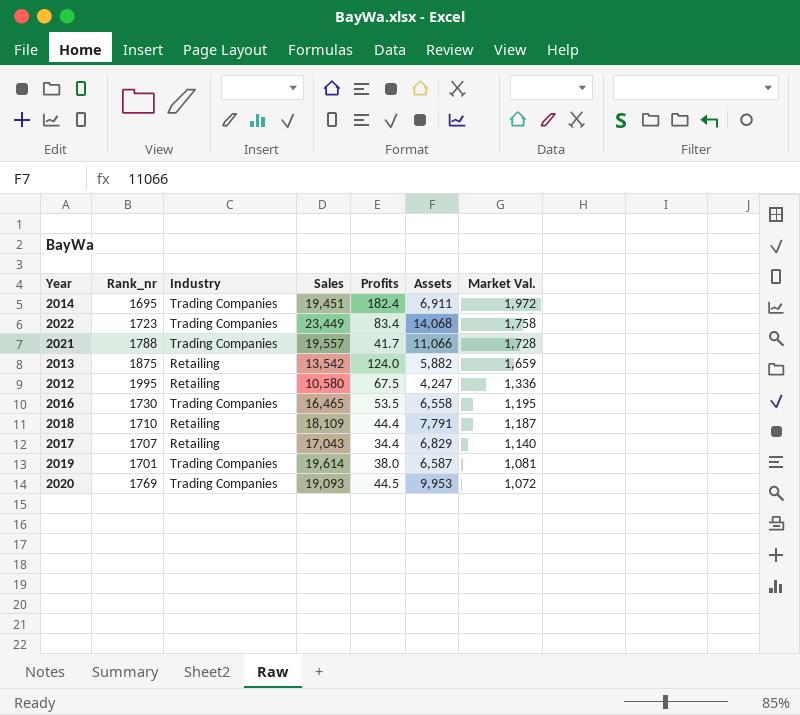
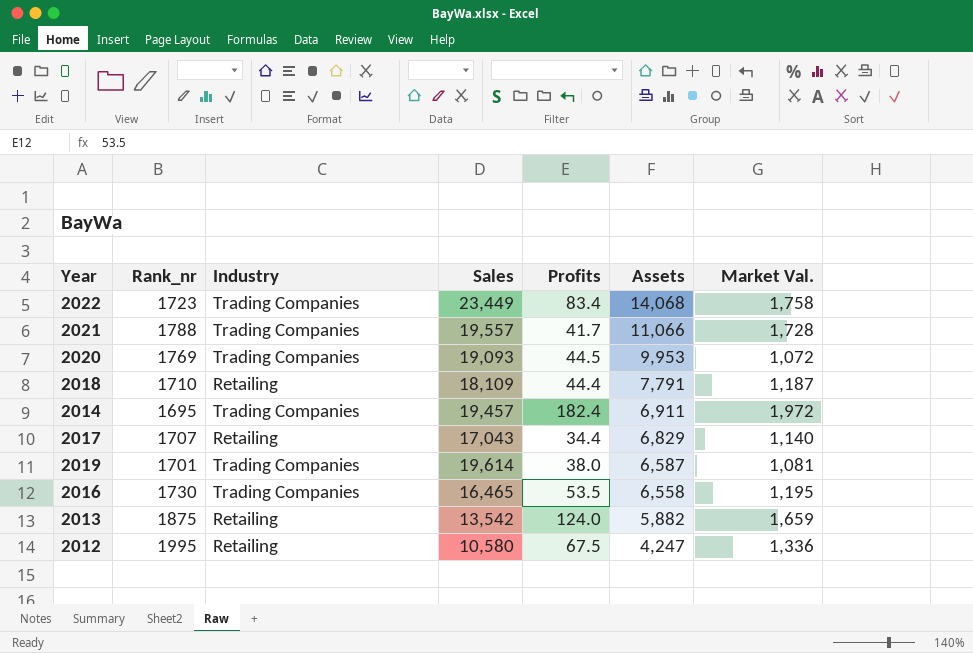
row order: Market Val. descending -> Assets descending
2014 | Sales: 19,451 -> 19,457

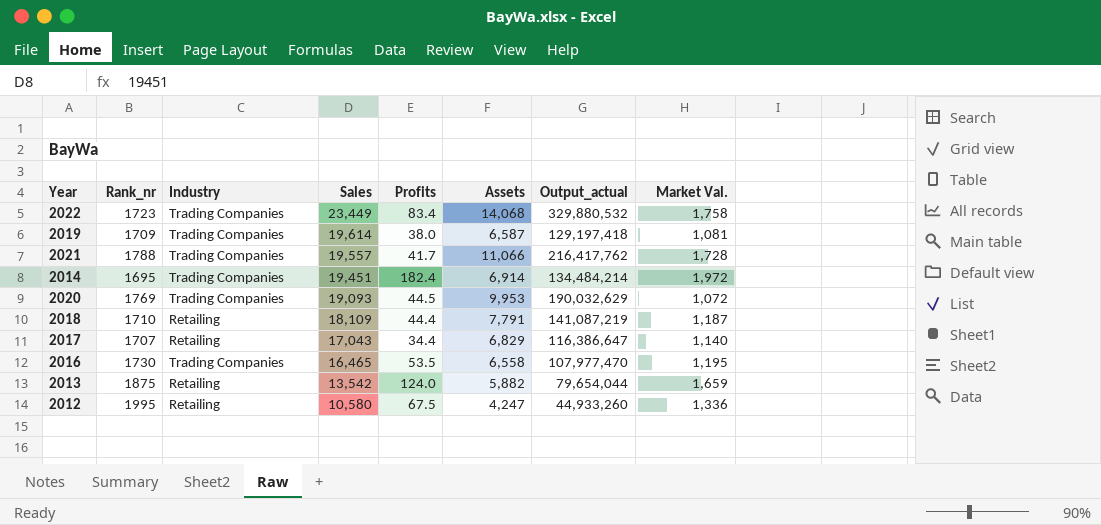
row order: Assets descending -> Sales descending
column Output_actual | formula: none -> [Sales] * [Assets]
2019 | Rank_nr: 1701 -> 1709
2014 | Sales: 19,457 -> 19,451
2014 | Assets: 6,911 -> 6,914

